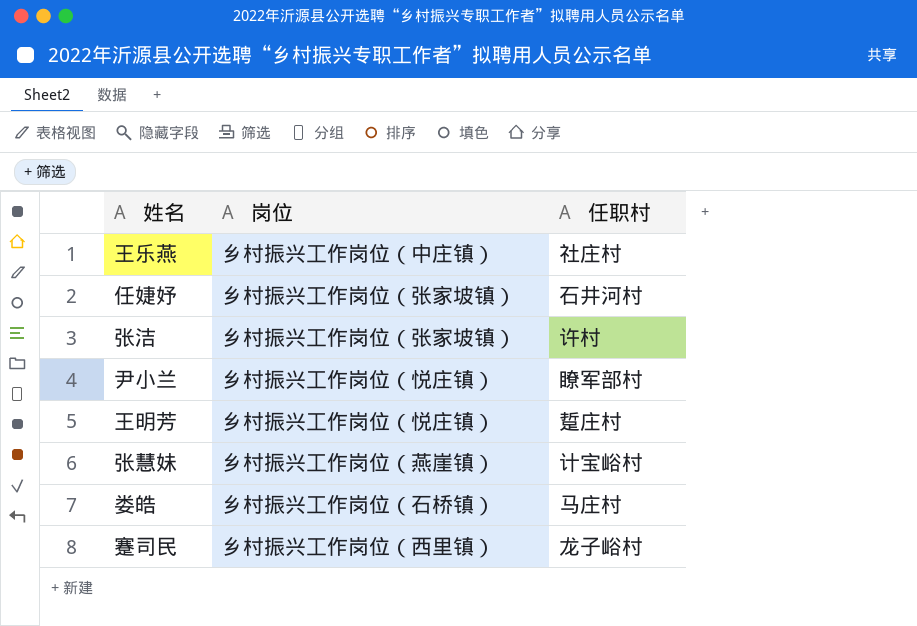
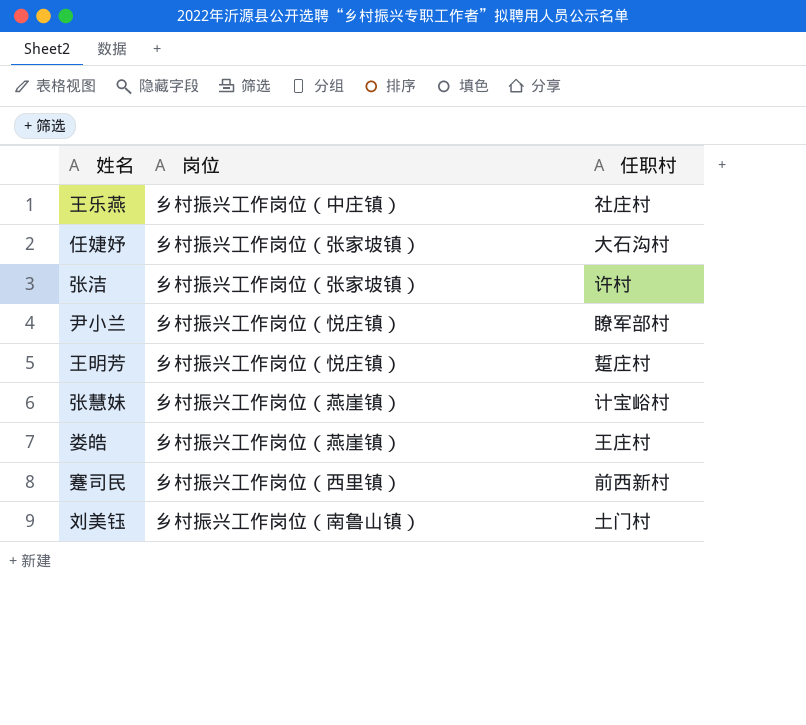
任婕妤 | 任职村: 石井河村 -> 大石沟村
娄皓 | 岗位: 乡村振兴工作岗位（石桥镇） -> 乡村振兴工作岗位（燕崖镇）
娄皓 | 任职村: 马庄村 -> 王庄村
蹇司民 | 任职村: 龙子峪村 -> 前西新村
row 刘美钰: none -> 乡村振兴工作岗位（南鲁山镇） | 土门村

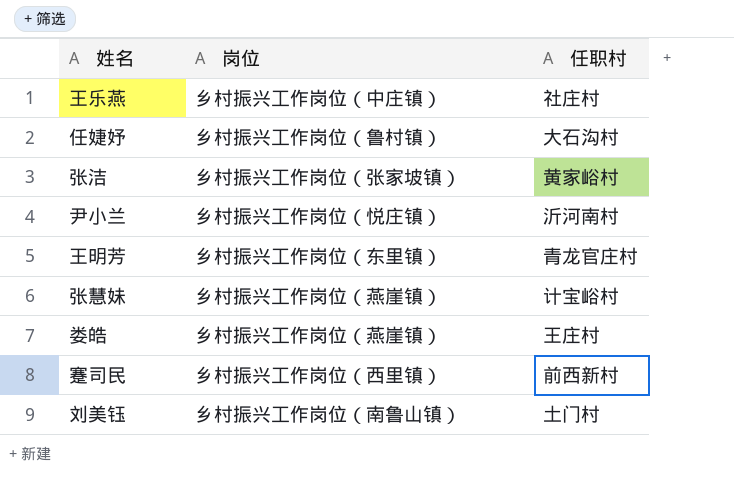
任婕妤 | 岗位: 乡村振兴工作岗位（张家坡镇） -> 乡村振兴工作岗位（鲁村镇）
张洁 | 任职村: 许村 -> 黄家峪村
尹小兰 | 任职村: 瞭军部村 -> 沂河南村
王明芳 | 岗位: 乡村振兴工作岗位（悦庄镇） -> 乡村振兴工作岗位（东里镇）
王明芳 | 任职村: 踅庄村 -> 青龙官庄村

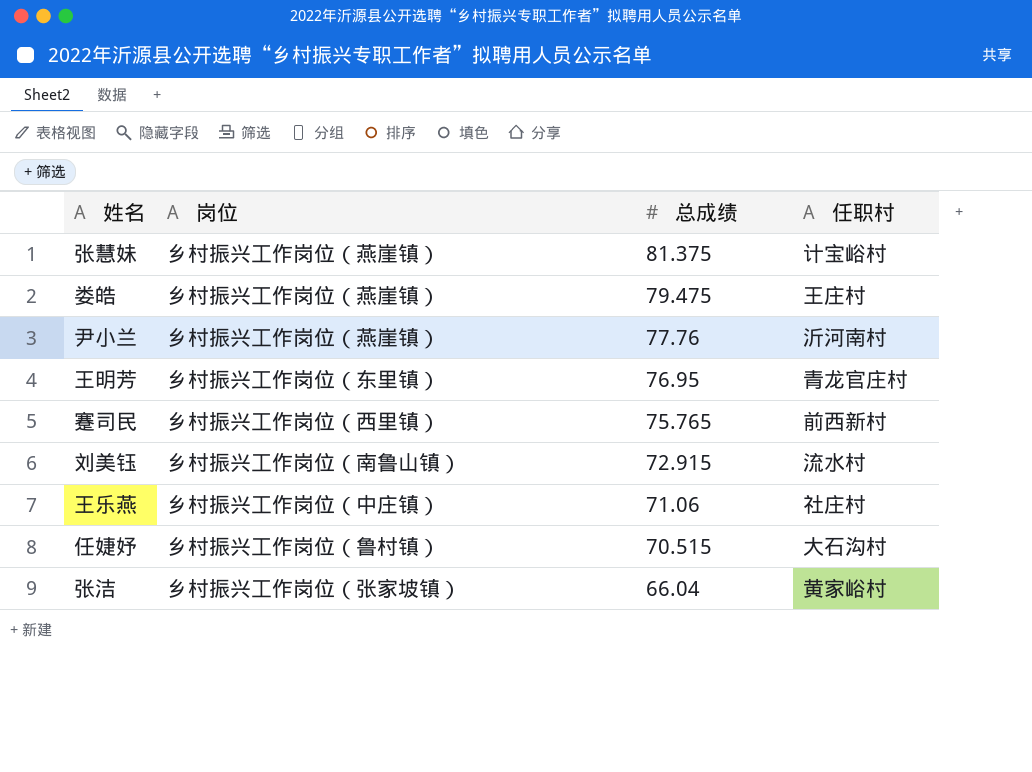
row order: none -> 总成绩 descending
column 总成绩 | position: none -> 3
尹小兰 | 岗位: 乡村振兴工作岗位（悦庄镇） -> 乡村振兴工作岗位（燕崖镇）
刘美钰 | 任职村: 土门村 -> 流水村

